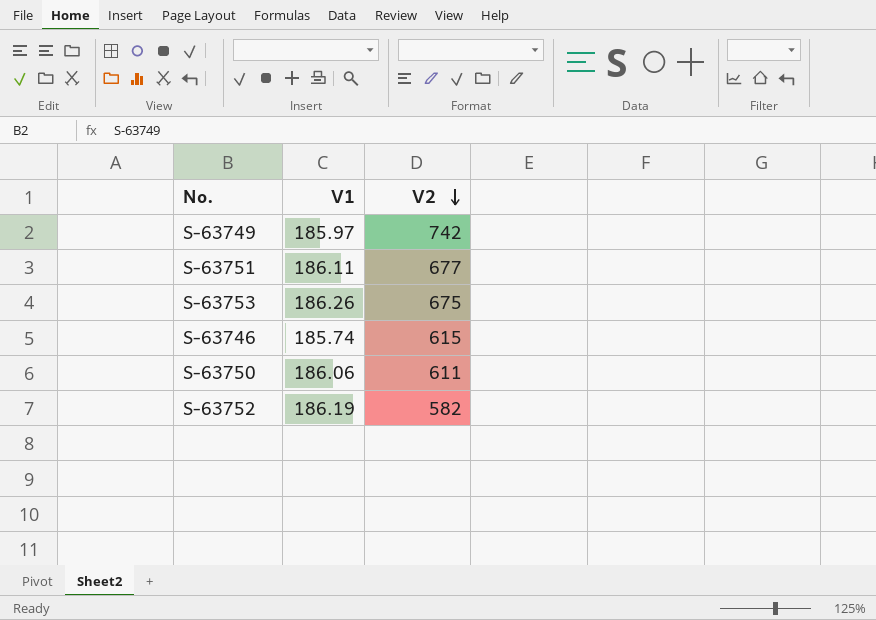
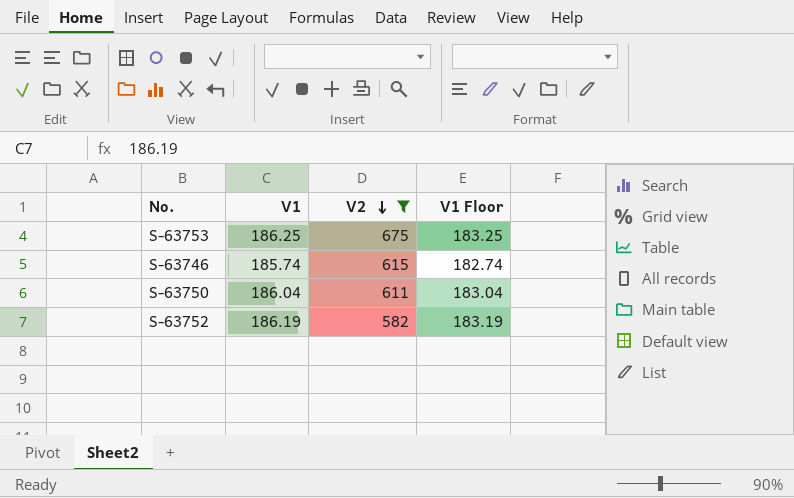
filter: none -> V2 <= 675
column V1 Floor | formula: none -> [V1] - 3
S-63753 | V1: 186.26 -> 186.25
S-63750 | V1: 186.06 -> 186.04

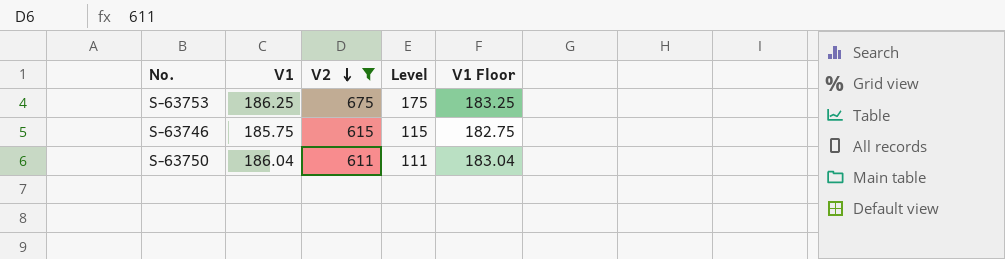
column Level | formula: none -> [V2] - 500
row S-63752: 186.19 | 582 | 183.19 -> none
S-63746 | V1: 185.74 -> 185.75
S-63746 | V1 Floor: 182.74 -> 182.75

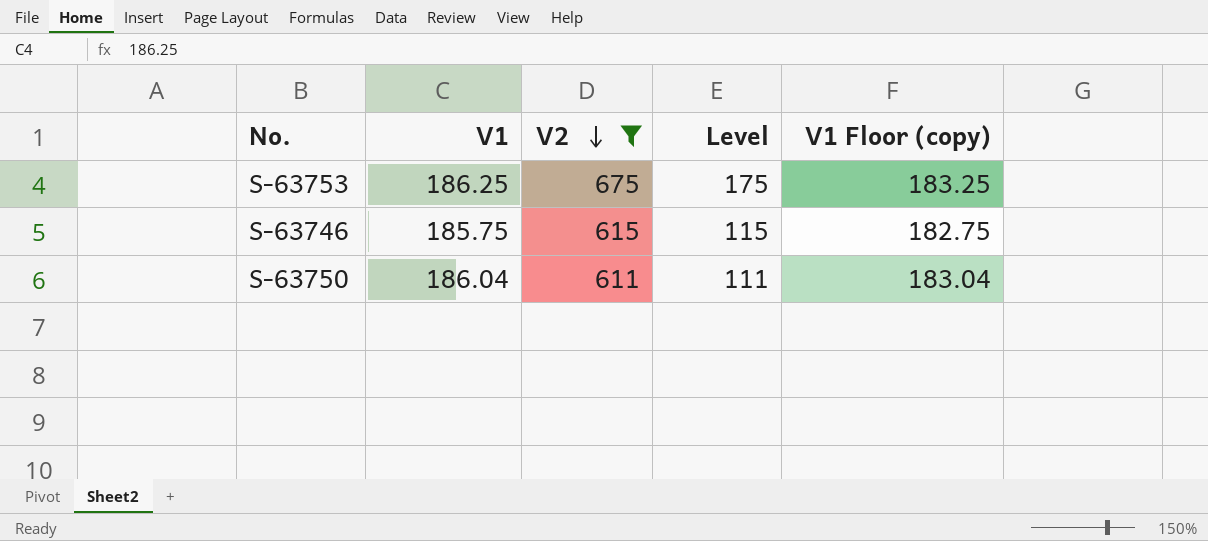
column name: V1 Floor -> V1 Floor (copy)

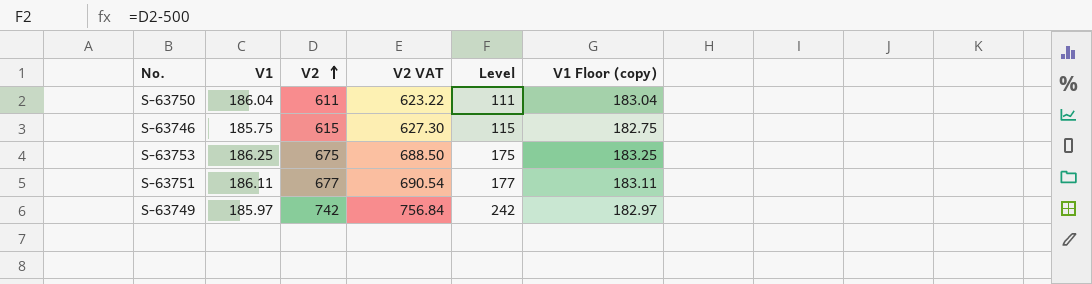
filter: V2 <= 675 -> none
row order: V2 descending -> V2 ascending
column V2 VAT | formula: none -> [V2] * 1.02

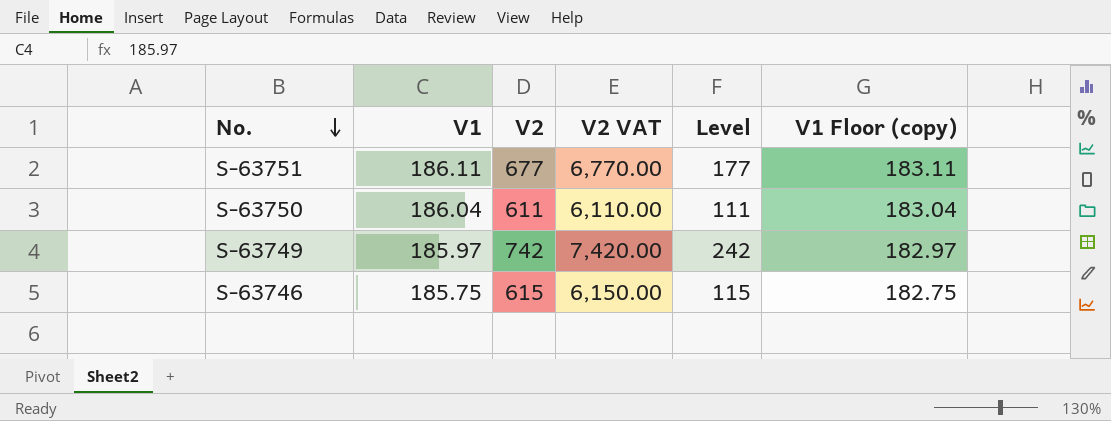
row order: V2 ascending -> No. descending
column V2 VAT | formula: [V2] * 1.02 -> [V2] * 10
row S-63753: 186.25 | 675 | 688.50 | 175 | 183.25 -> none

